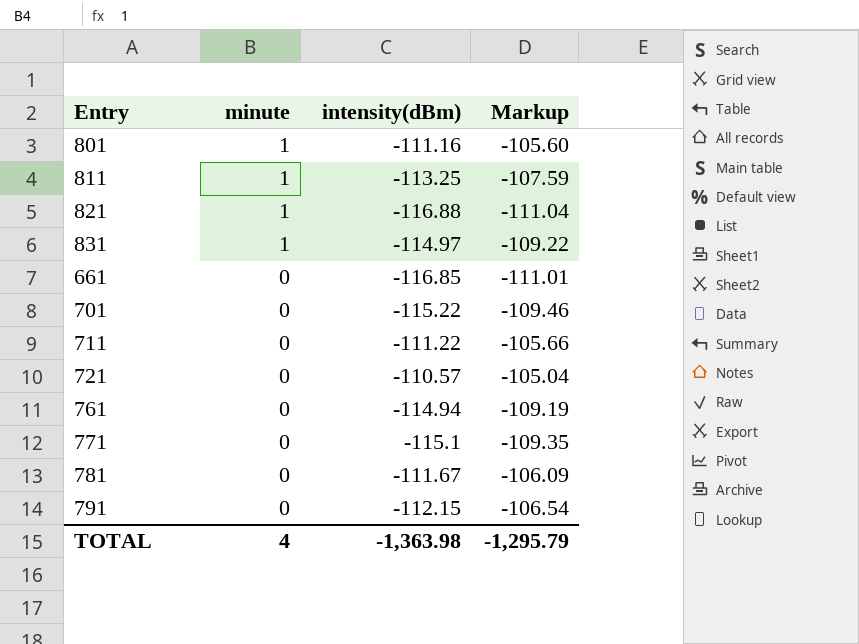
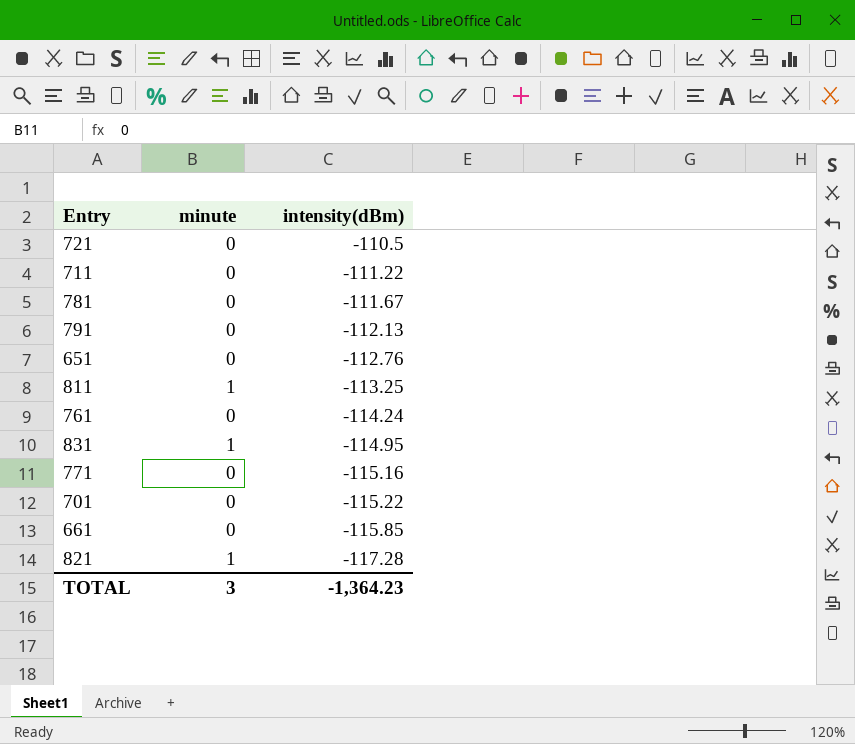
row order: minute descending -> intensity(dBm) descending
column Markup | formula: [intensity(dBm)] * 0.95 -> none
row 801: 1 | -111.16 | -105.60 -> none
721 | intensity(dBm): -110.57 -> -110.5
791 | intensity(dBm): -112.15 -> -112.13
row 651: none -> 0 | -112.76
761 | intensity(dBm): -114.94 -> -114.24
831 | intensity(dBm): -114.97 -> -114.95
771 | intensity(dBm): -115.1 -> -115.16
661 | intensity(dBm): -116.85 -> -115.85
821 | intensity(dBm): -116.88 -> -117.28
TOTAL | minute: 4 -> 3
TOTAL | intensity(dBm): -1,363.98 -> -1,364.23

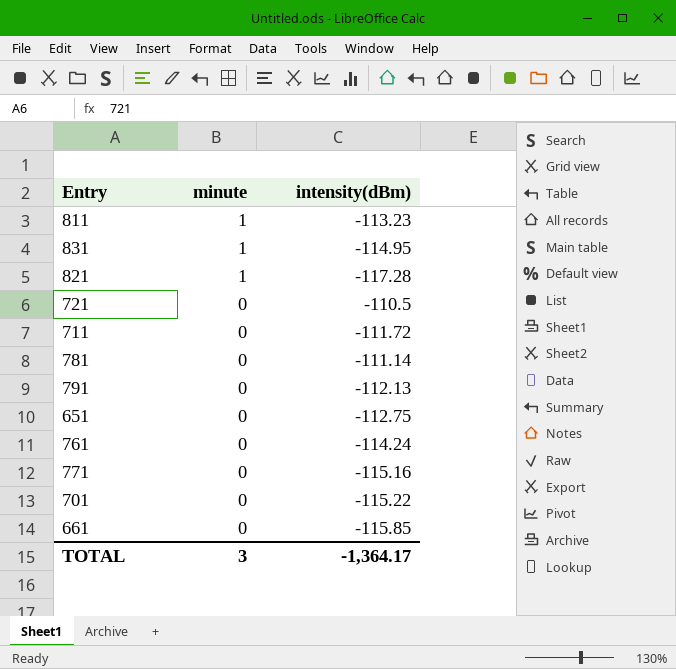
row order: intensity(dBm) descending -> minute descending
811 | intensity(dBm): -113.25 -> -113.23
711 | intensity(dBm): -111.22 -> -111.72
781 | intensity(dBm): -111.67 -> -111.14
651 | intensity(dBm): -112.76 -> -112.75
TOTAL | intensity(dBm): -1,364.23 -> -1,364.17

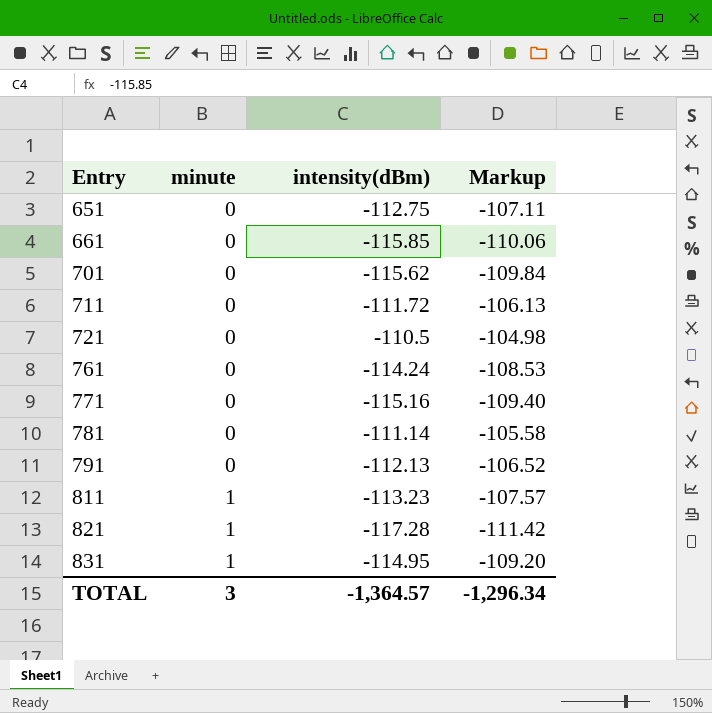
row order: minute descending -> Entry ascending
column Markup | formula: none -> [intensity(dBm)] * 0.95
701 | intensity(dBm): -115.22 -> -115.62
TOTAL | intensity(dBm): -1,364.17 -> -1,364.57

